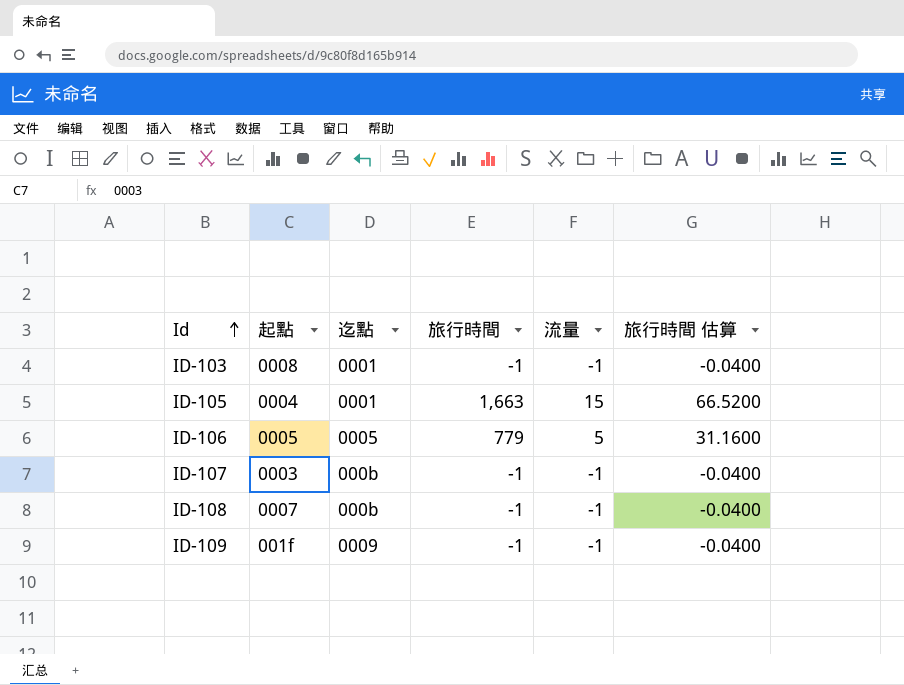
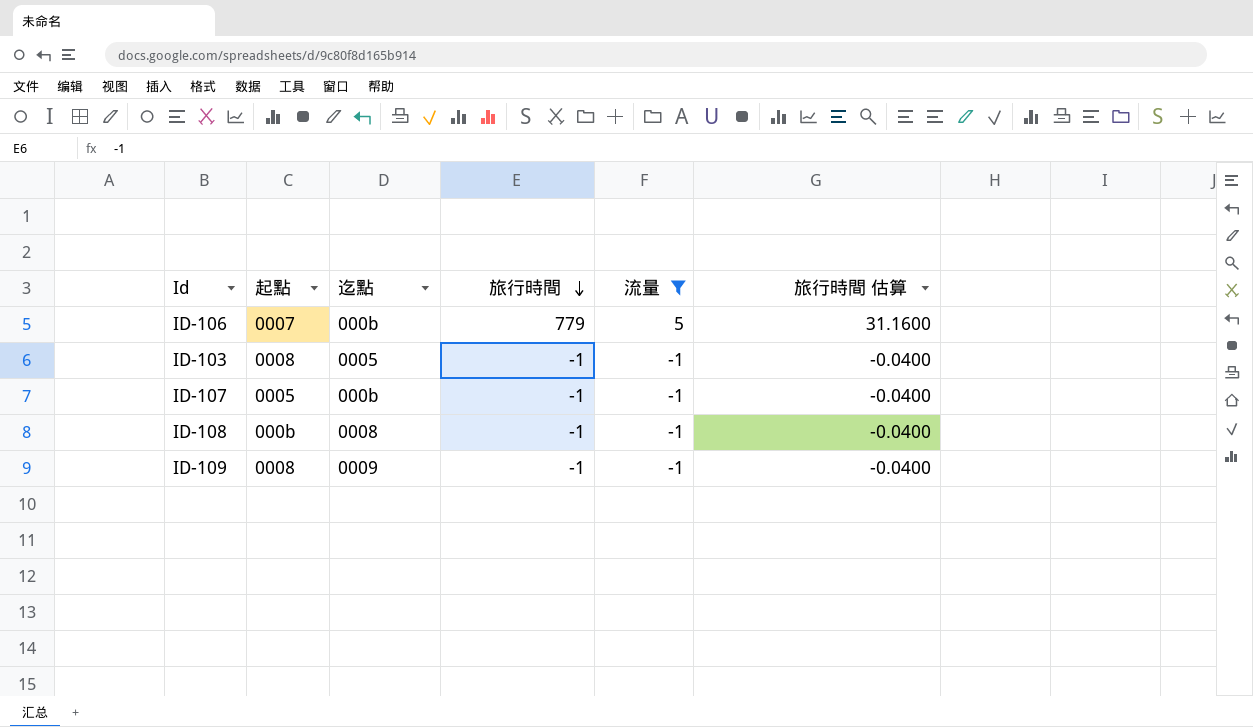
filter: none -> 流量 != 15
row order: Id ascending -> 旅行時間 descending
ID-106 | 起點: 0005 -> 0007
ID-106 | 迄點: 0005 -> 000b
ID-103 | 迄點: 0001 -> 0005
ID-107 | 起點: 0003 -> 0005
ID-108 | 起點: 0007 -> 000b
ID-108 | 迄點: 000b -> 0008
ID-109 | 起點: 001f -> 0008

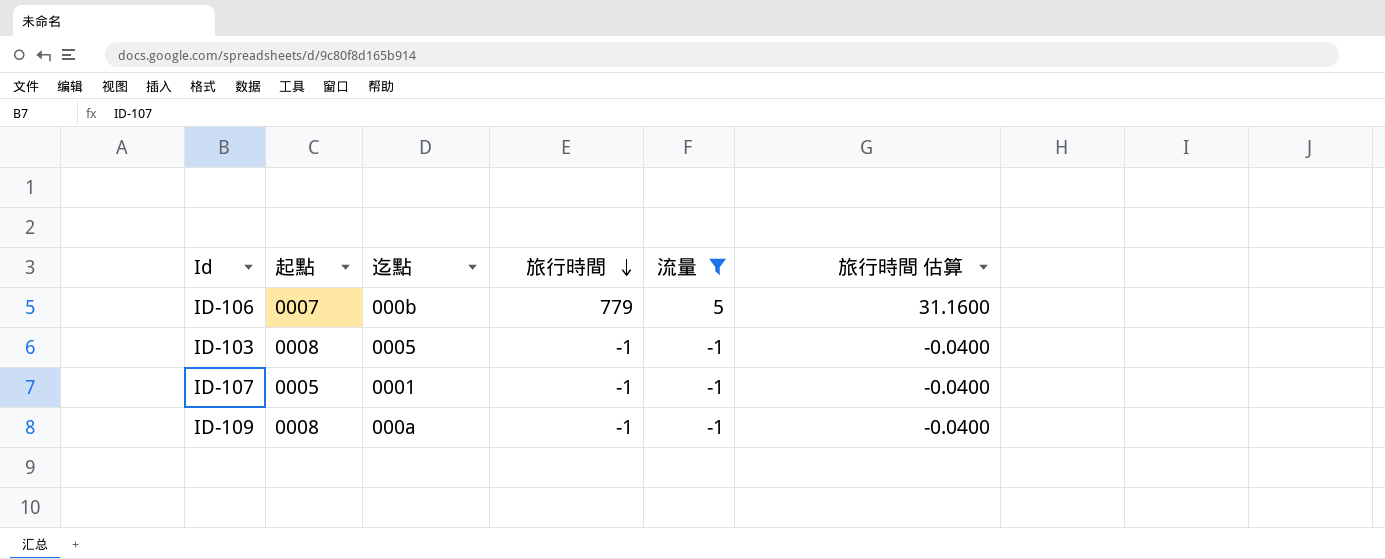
row ID-108: 000b | 0008 | -1 | -1 | -0.0400 -> none
ID-107 | 迄點: 000b -> 0001
ID-109 | 迄點: 0009 -> 000a

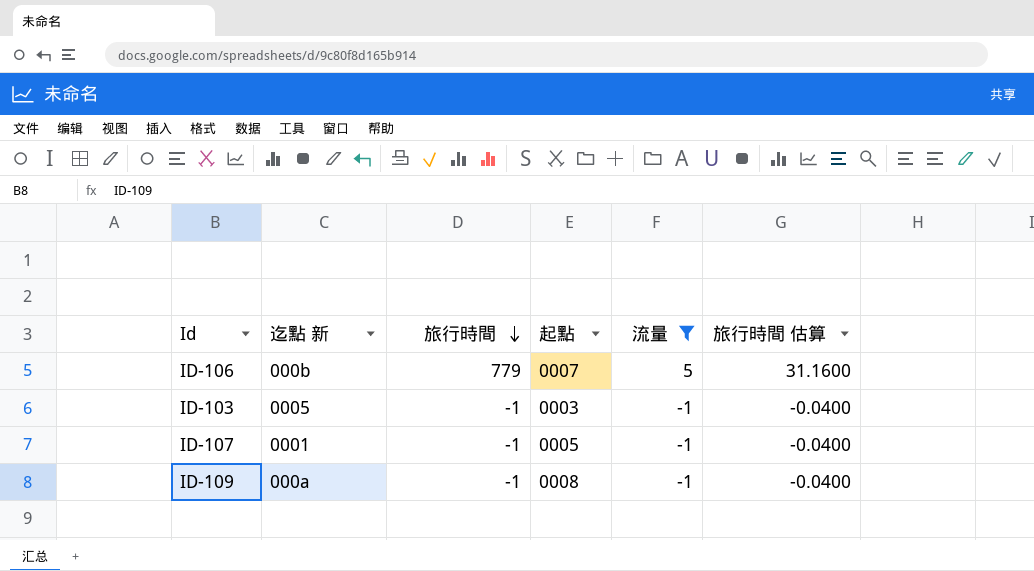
column name: 迄點 -> 迄點 新
column 起點 | position: 2 -> 4
ID-103 | 起點: 0008 -> 0003

